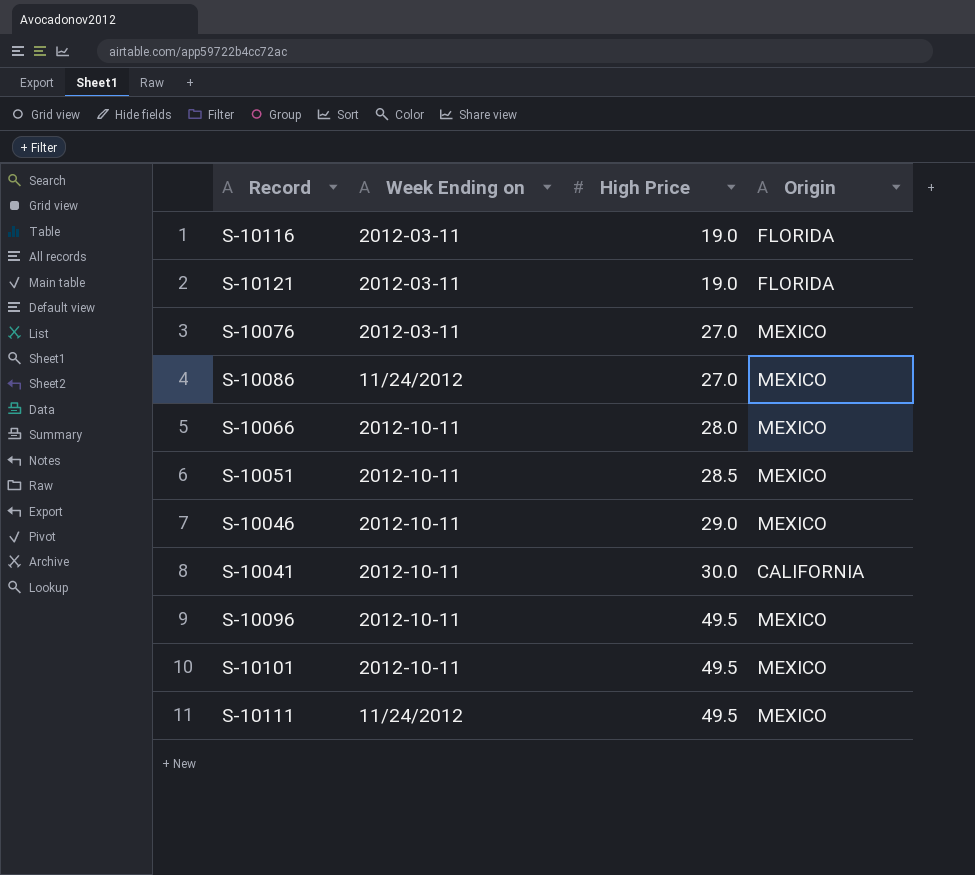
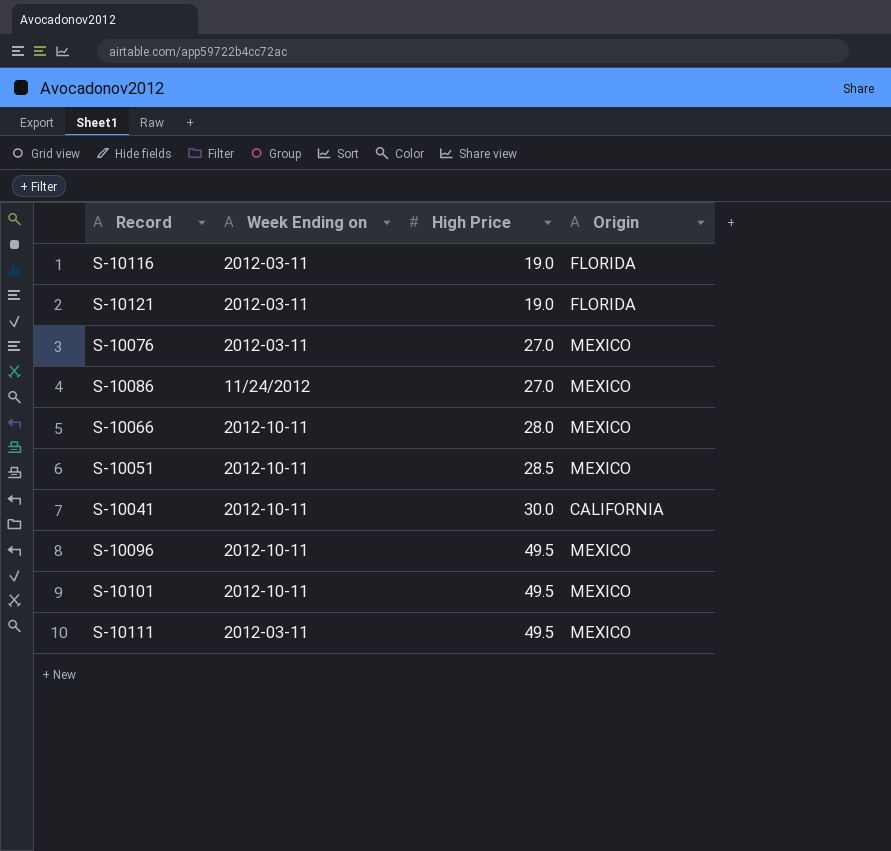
row S-10046: 2012-10-11 | 29.0 | MEXICO -> none
S-10111 | Week Ending on: 11/24/2012 -> 2012-03-11

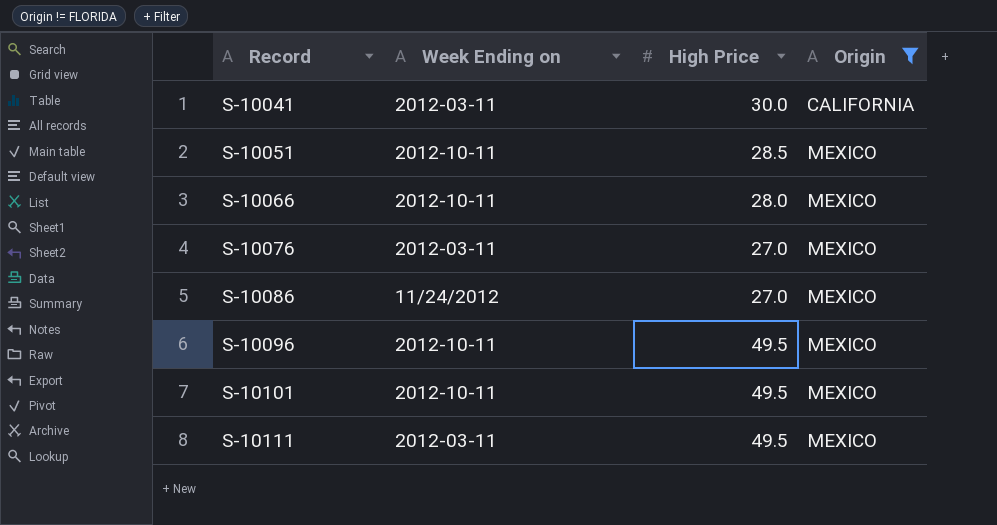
filter: none -> Origin != FLORIDA
row order: High Price ascending -> Record ascending
S-10041 | Week Ending on: 2012-10-11 -> 2012-03-11

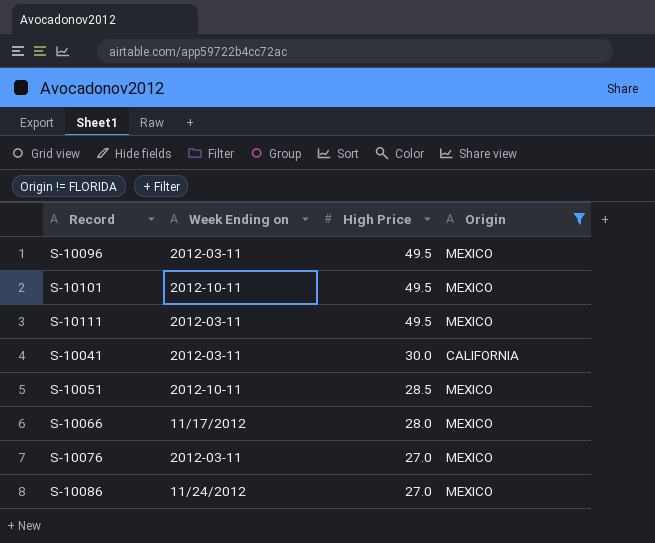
row order: Record ascending -> High Price descending
S-10096 | Week Ending on: 2012-10-11 -> 2012-03-11
S-10066 | Week Ending on: 2012-10-11 -> 11/17/2012

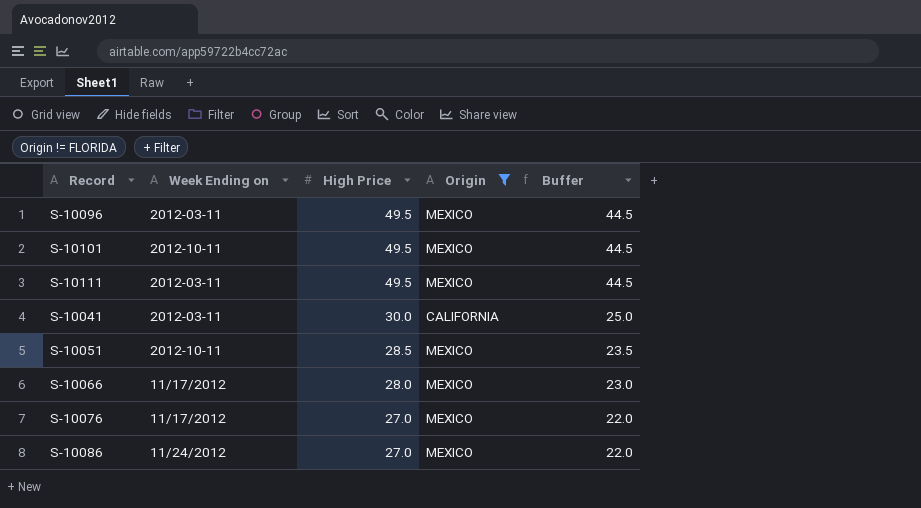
column Buffer | formula: none -> [High Price] - 5
S-10076 | Week Ending on: 2012-03-11 -> 11/17/2012

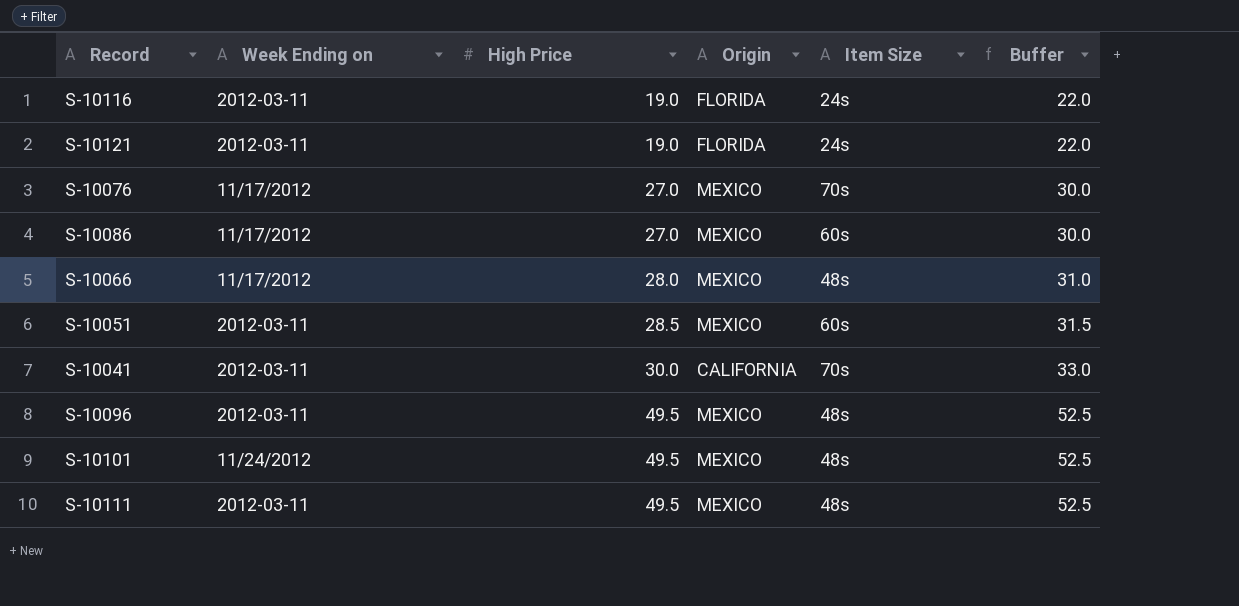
filter: Origin != FLORIDA -> none
row order: High Price descending -> High Price ascending
column Item Size | position: none -> 5
column Buffer | formula: [High Price] - 5 -> [High Price] + 3
S-10086 | Week Ending on: 11/24/2012 -> 11/17/2012
S-10051 | Week Ending on: 2012-10-11 -> 2012-03-11
S-10101 | Week Ending on: 2012-10-11 -> 11/24/2012

